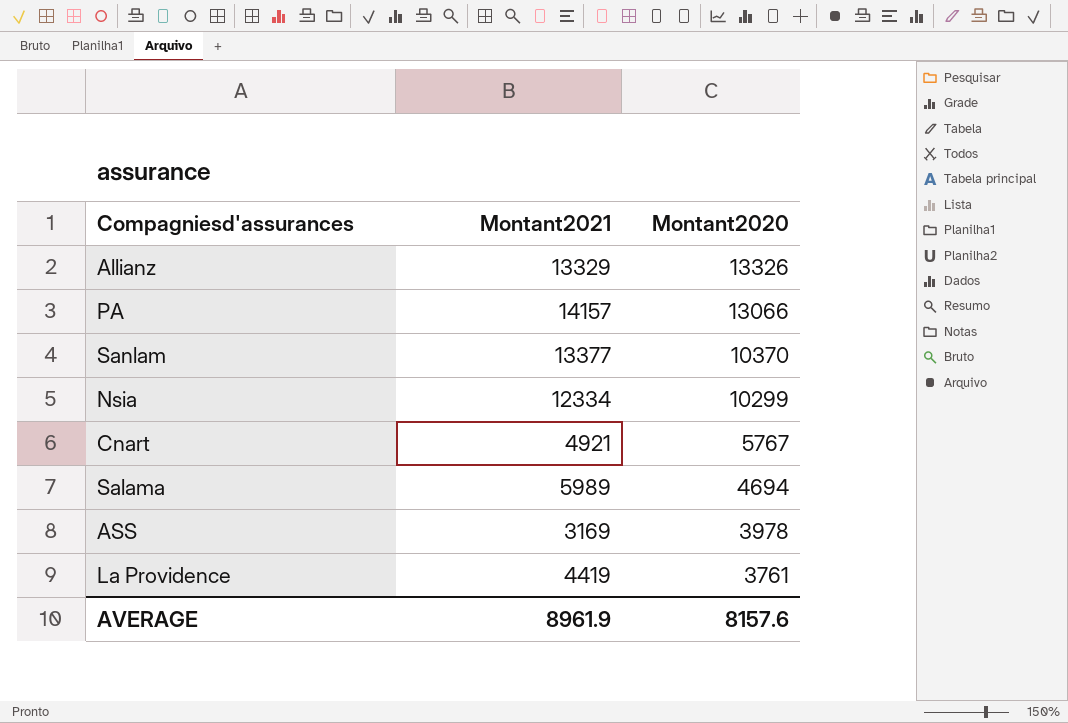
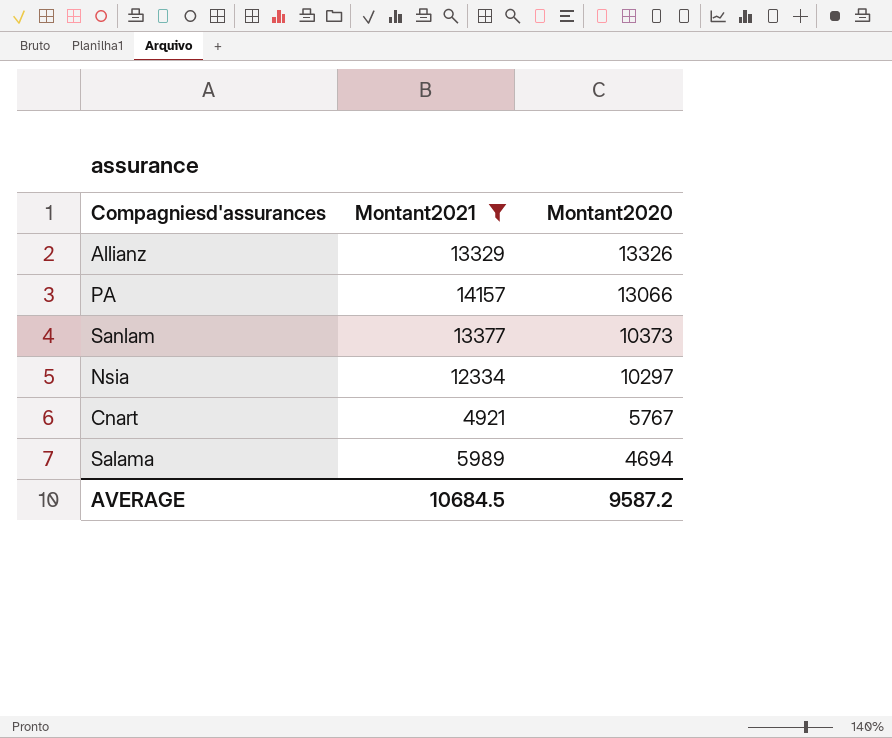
filter: none -> Montant2021 >= 4921
Sanlam | Montant2020: 10370 -> 10373
Nsia | Montant2020: 10299 -> 10297
AVERAGE | Montant2021: 8961.9 -> 10684.5
AVERAGE | Montant2020: 8157.6 -> 9587.2

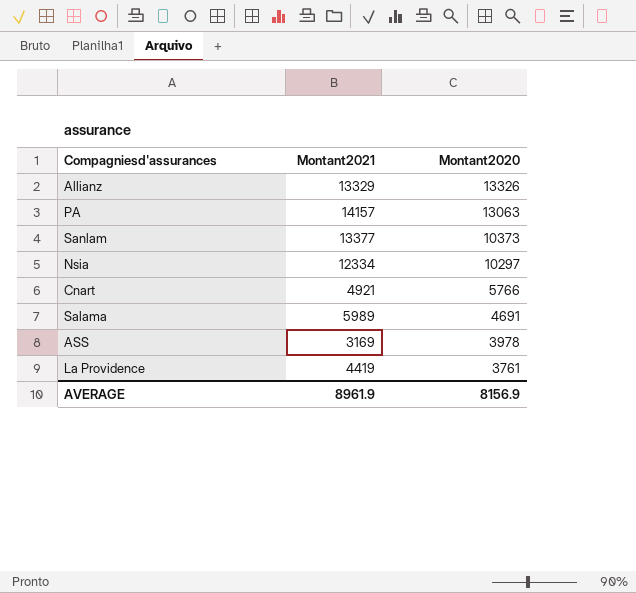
filter: Montant2021 >= 4921 -> none
PA | Montant2020: 13066 -> 13063
Cnart | Montant2020: 5767 -> 5766
Salama | Montant2020: 4694 -> 4691
AVERAGE | Montant2021: 10684.5 -> 8961.9
AVERAGE | Montant2020: 9587.2 -> 8156.9

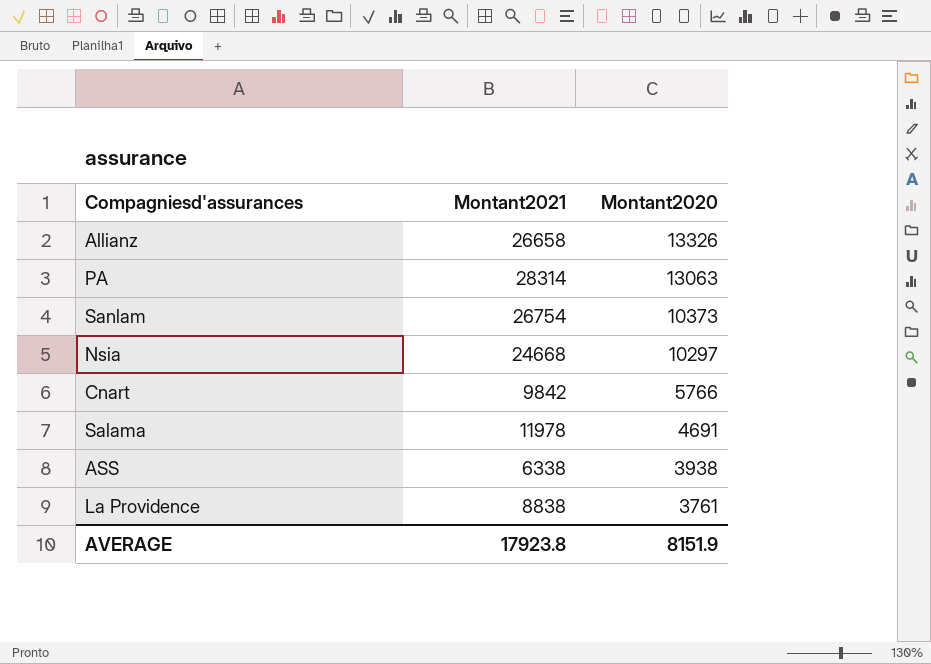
Allianz | Montant2021: 13329 -> 26658
PA | Montant2021: 14157 -> 28314
Sanlam | Montant2021: 13377 -> 26754
Nsia | Montant2021: 12334 -> 24668
Cnart | Montant2021: 4921 -> 9842
Salama | Montant2021: 5989 -> 11978
ASS | Montant2021: 3169 -> 6338
ASS | Montant2020: 3978 -> 3938
La Providence | Montant2021: 4419 -> 8838
AVERAGE | Montant2021: 8961.9 -> 17923.8
AVERAGE | Montant2020: 8156.9 -> 8151.9

